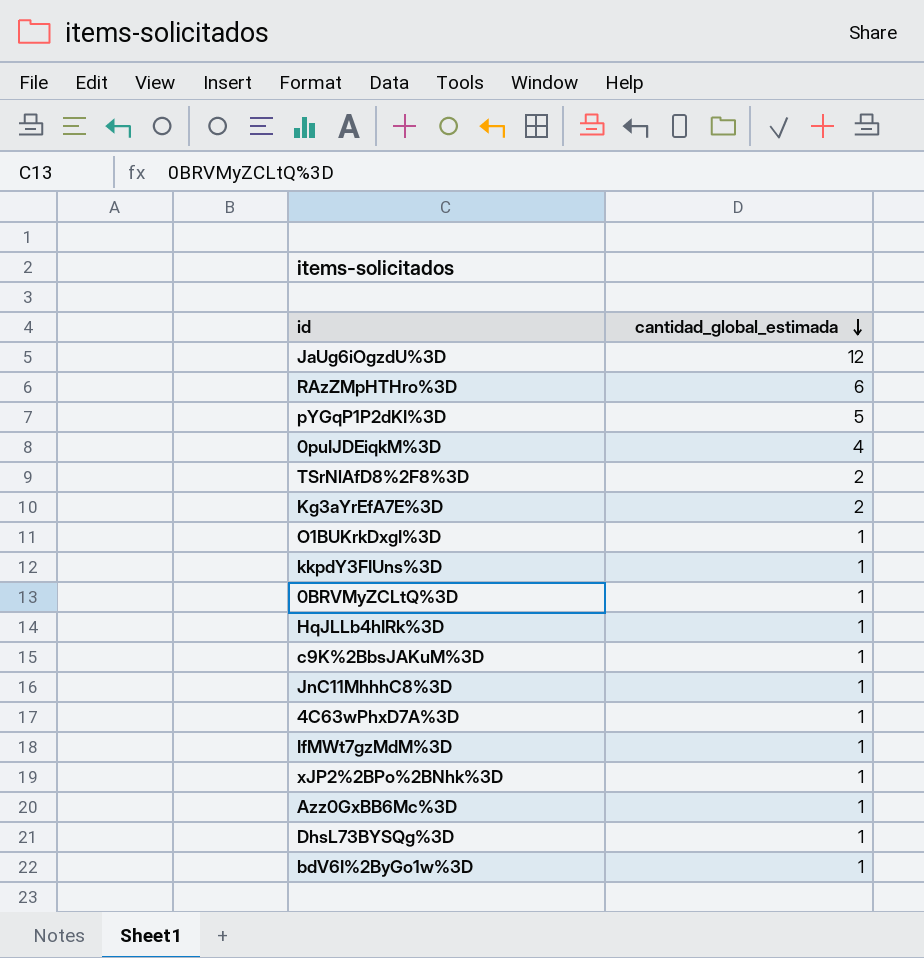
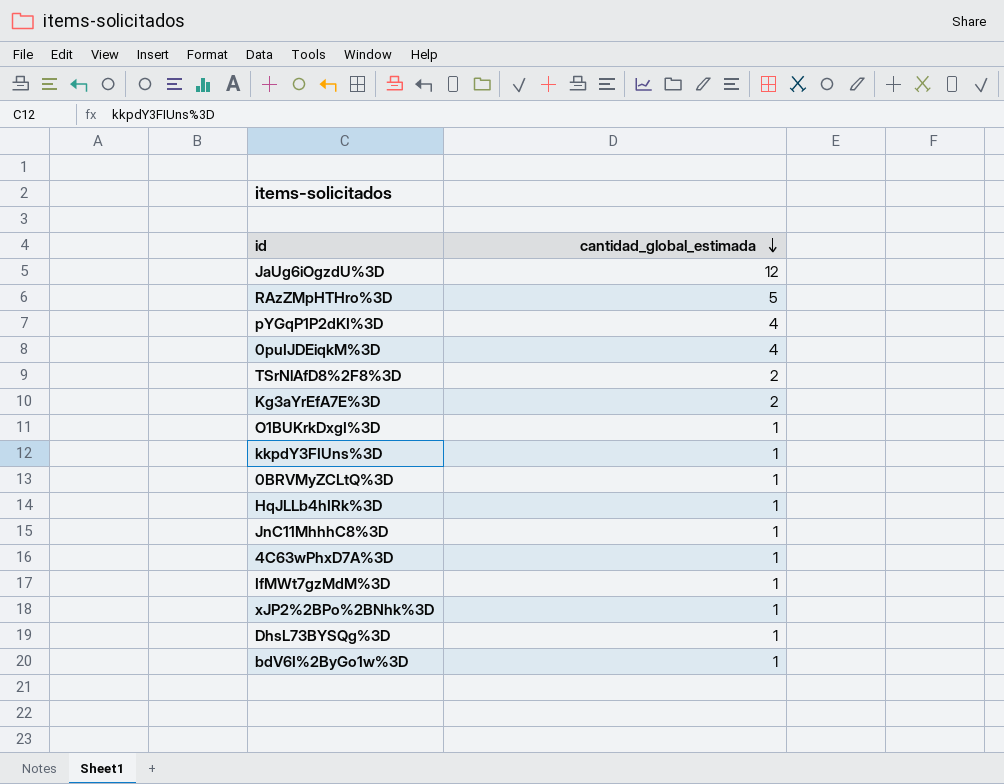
row c9K%2BbsJAKuM%3D: 1 -> none
row Azz0GxBB6Mc%3D: 1 -> none
RAzZMpHTHro%3D | cantidad_global_estimada: 6 -> 5
pYGqP1P2dKI%3D | cantidad_global_estimada: 5 -> 4

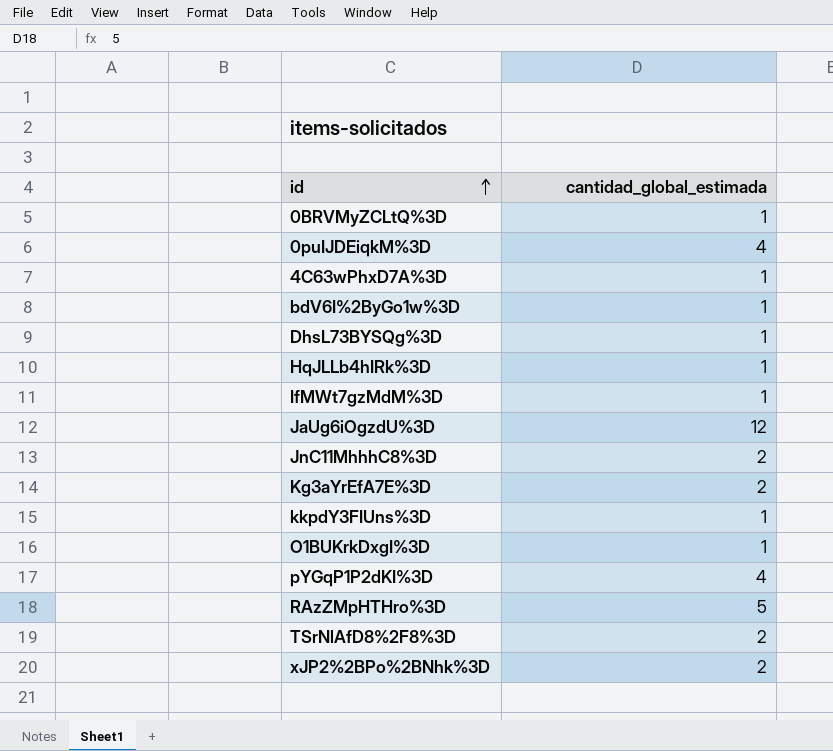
row order: cantidad_global_estimada descending -> id ascending
JnC11MhhhC8%3D | cantidad_global_estimada: 1 -> 2
xJP2%2BPo%2BNhk%3D | cantidad_global_estimada: 1 -> 2

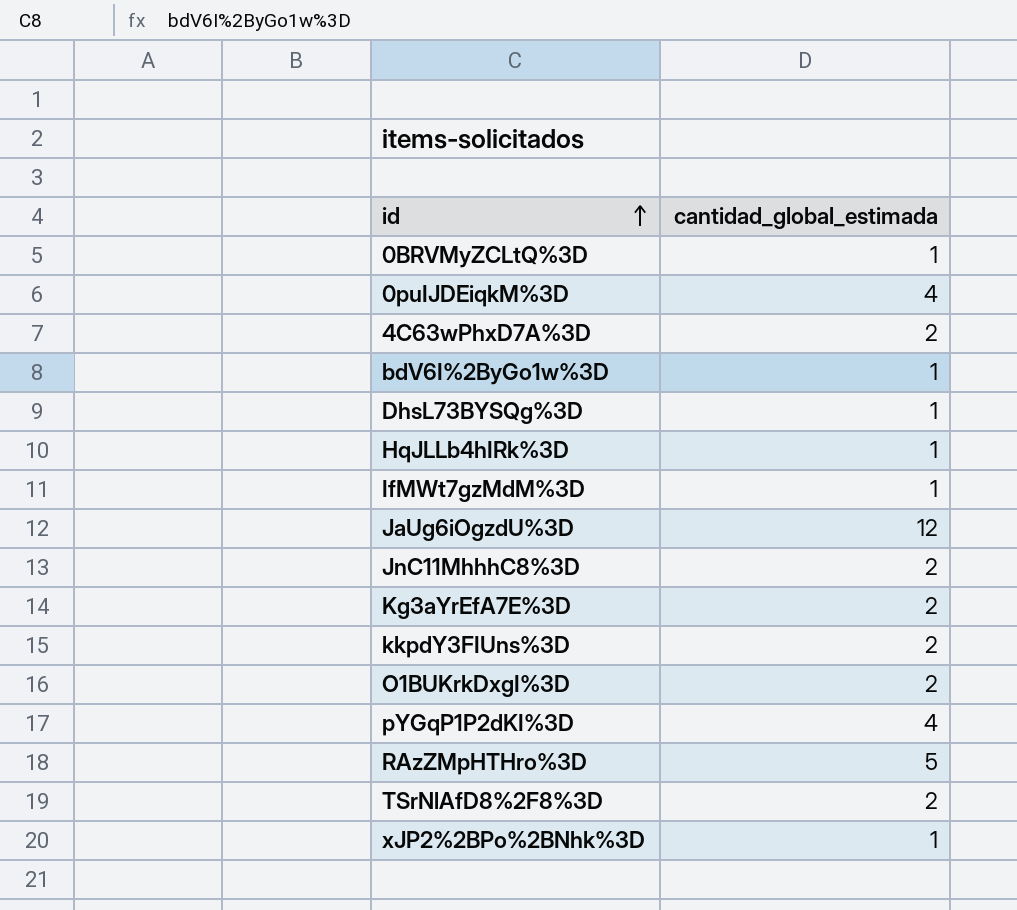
4C63wPhxD7A%3D | cantidad_global_estimada: 1 -> 2
kkpdY3FIUns%3D | cantidad_global_estimada: 1 -> 2
O1BUKrkDxgI%3D | cantidad_global_estimada: 1 -> 2
xJP2%2BPo%2BNhk%3D | cantidad_global_estimada: 2 -> 1

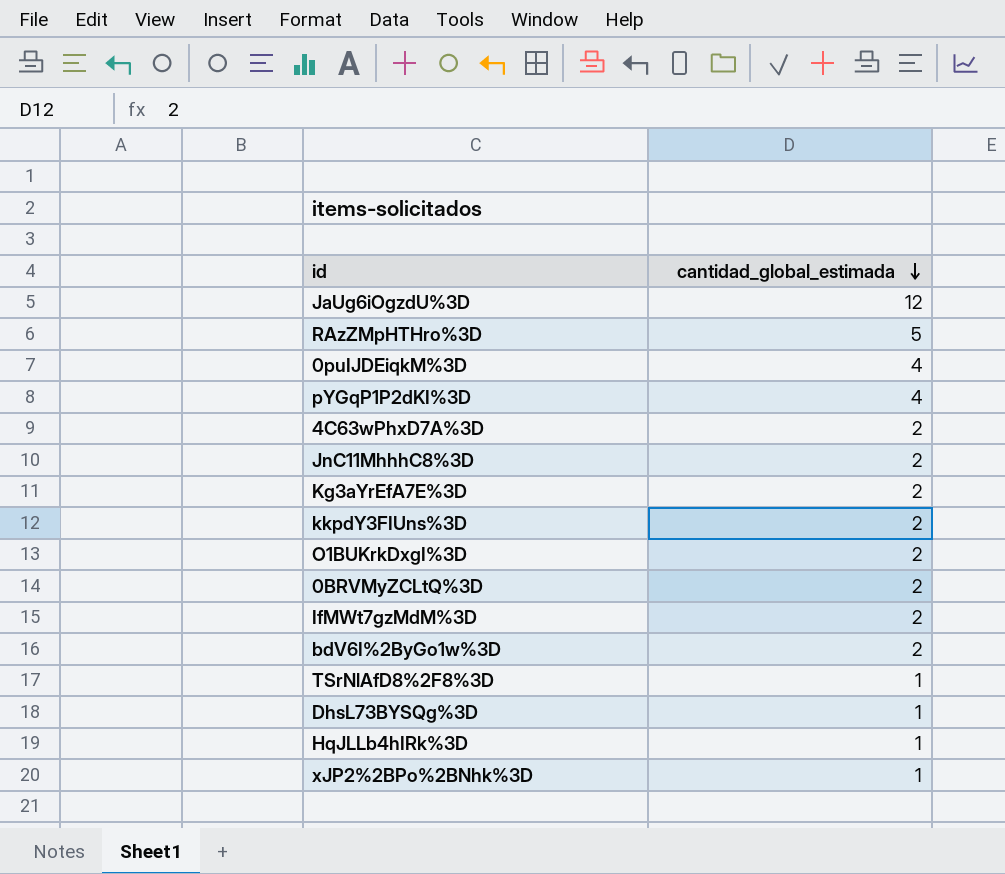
row order: id ascending -> cantidad_global_estimada descending
0BRVMyZCLtQ%3D | cantidad_global_estimada: 1 -> 2
IfMWt7gzMdM%3D | cantidad_global_estimada: 1 -> 2
bdV6I%2ByGo1w%3D | cantidad_global_estimada: 1 -> 2
TSrNlAfD8%2F8%3D | cantidad_global_estimada: 2 -> 1

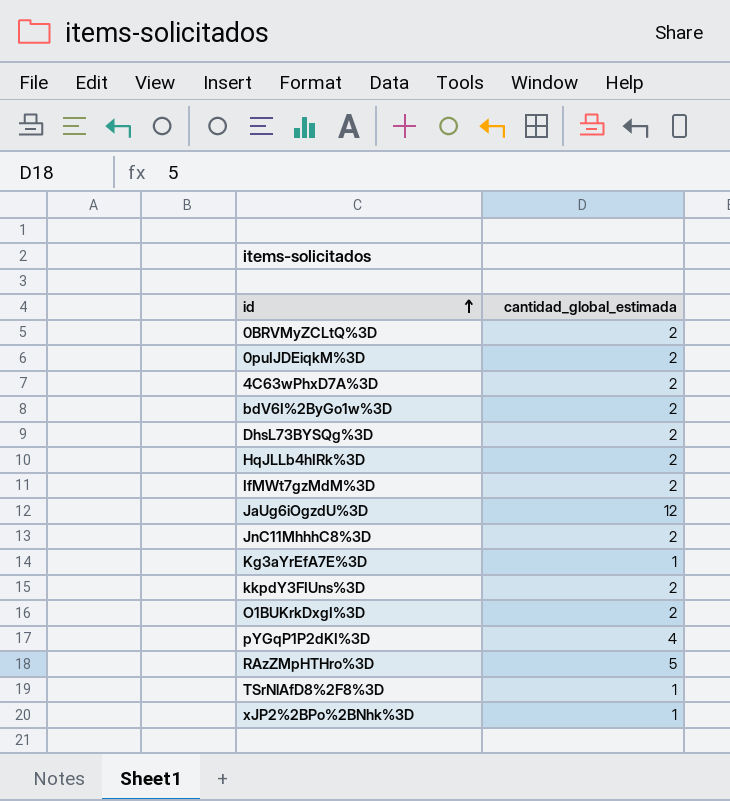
row order: cantidad_global_estimada descending -> id ascending
0puIJDEiqkM%3D | cantidad_global_estimada: 4 -> 2
DhsL73BYSQg%3D | cantidad_global_estimada: 1 -> 2
HqJLLb4hIRk%3D | cantidad_global_estimada: 1 -> 2
Kg3aYrEfA7E%3D | cantidad_global_estimada: 2 -> 1

